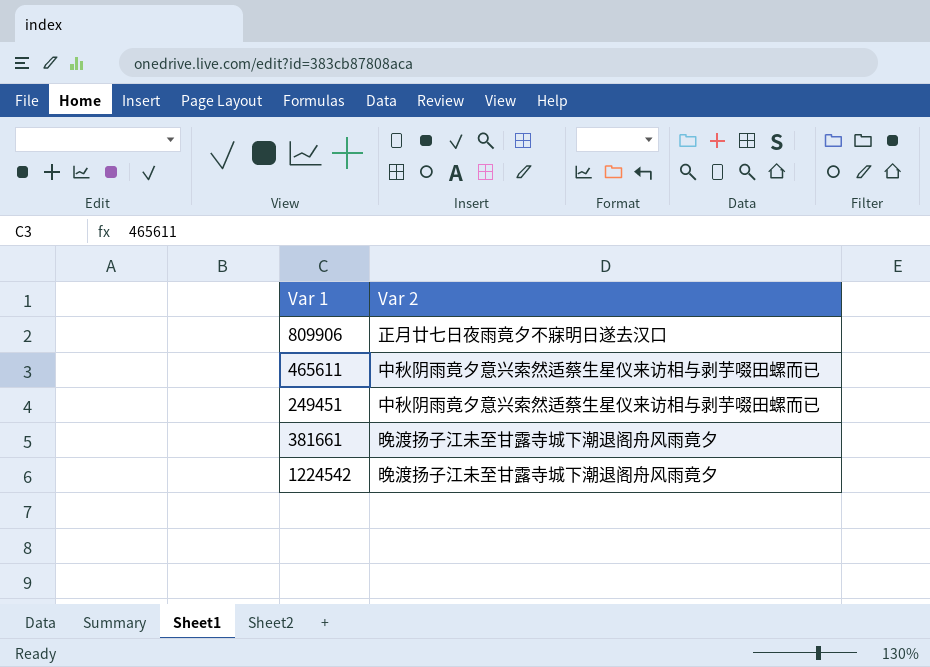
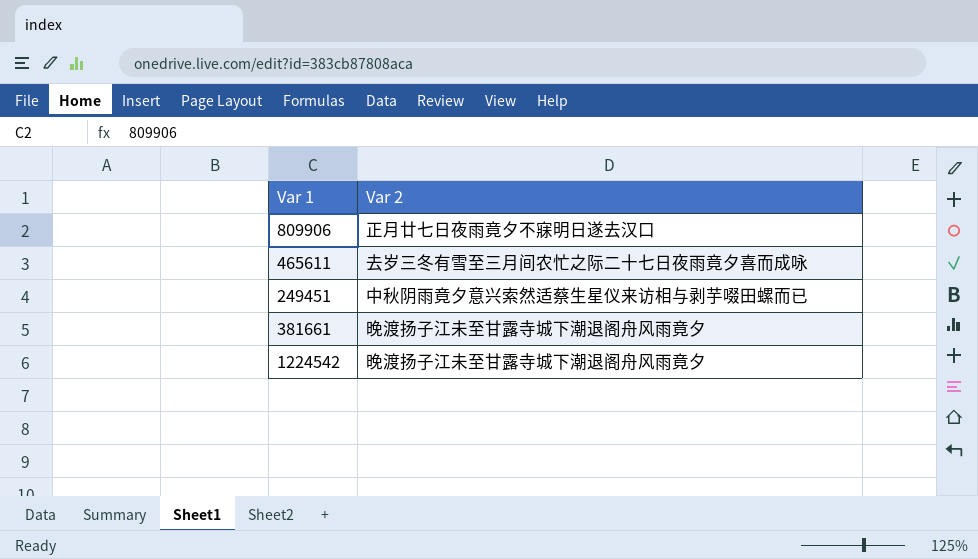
465611 | Var 2: 中秋阴雨竟夕意兴索然适蔡生星仪来访相与剥芋啜田螺而已 -> 去岁三冬有雪至三月间农忙之际二十七日夜雨竟夕喜而成咏

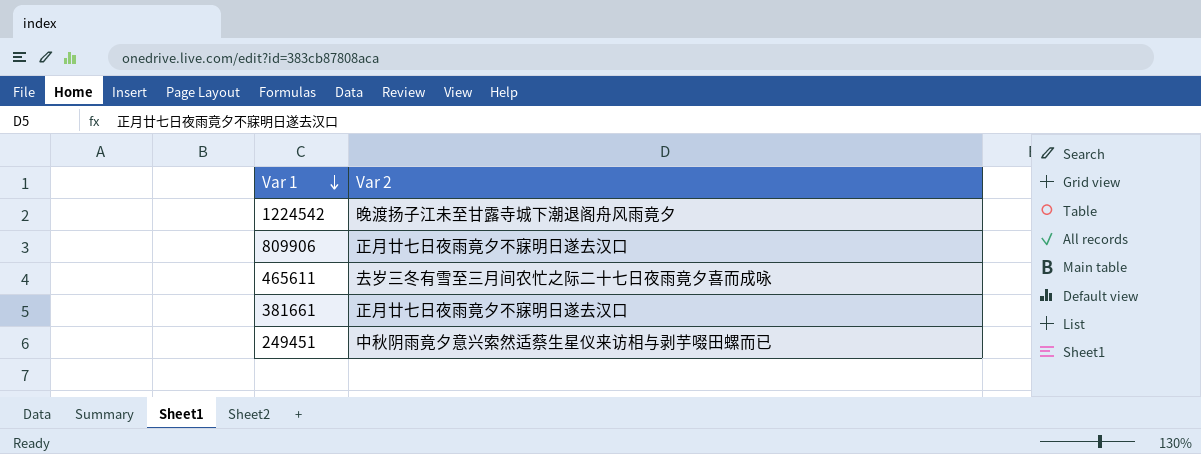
row order: none -> Var 1 descending
381661 | Var 2: 晚渡扬子江未至甘露寺城下潮退阁舟风雨竟夕 -> 正月廿七日夜雨竟夕不寐明日遂去汉口

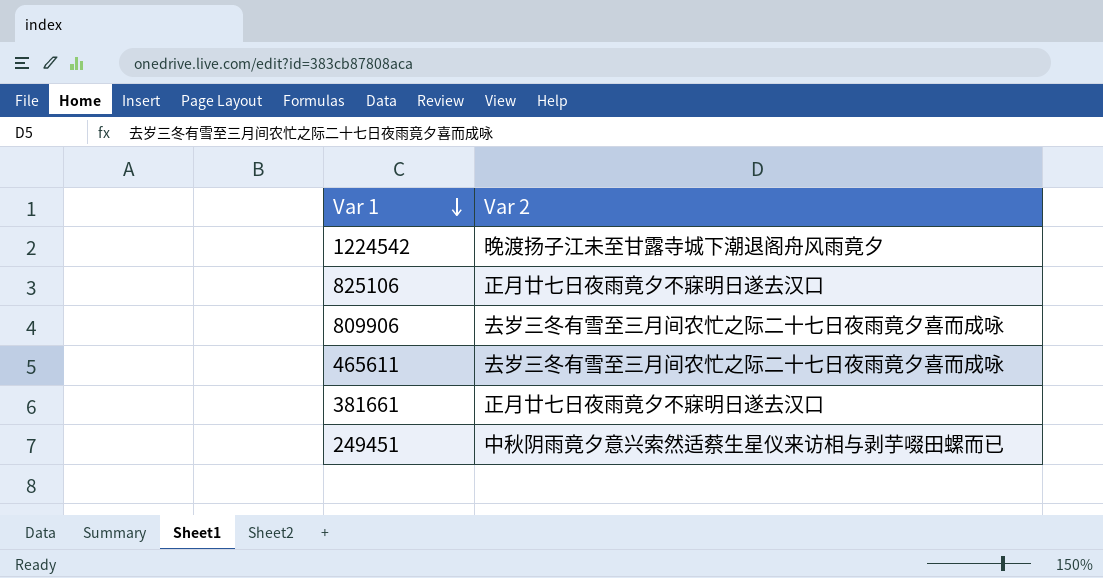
row 825106: none -> 正月廿七日夜雨竟夕不寐明日遂去汉口
809906 | Var 2: 正月廿七日夜雨竟夕不寐明日遂去汉口 -> 去岁三冬有雪至三月间农忙之际二十七日夜雨竟夕喜而成咏

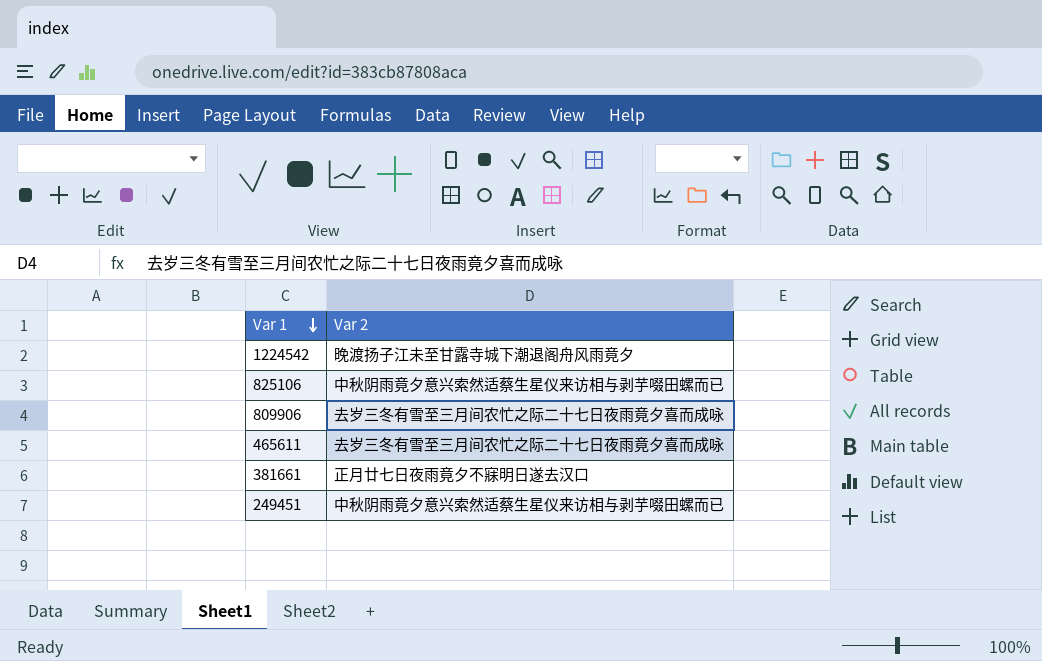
825106 | Var 2: 正月廿七日夜雨竟夕不寐明日遂去汉口 -> 中秋阴雨竟夕意兴索然适蔡生星仪来访相与剥芋啜田螺而已

